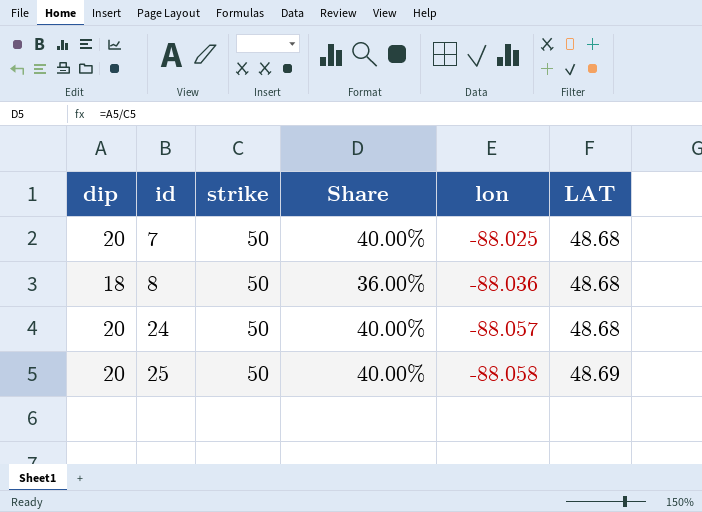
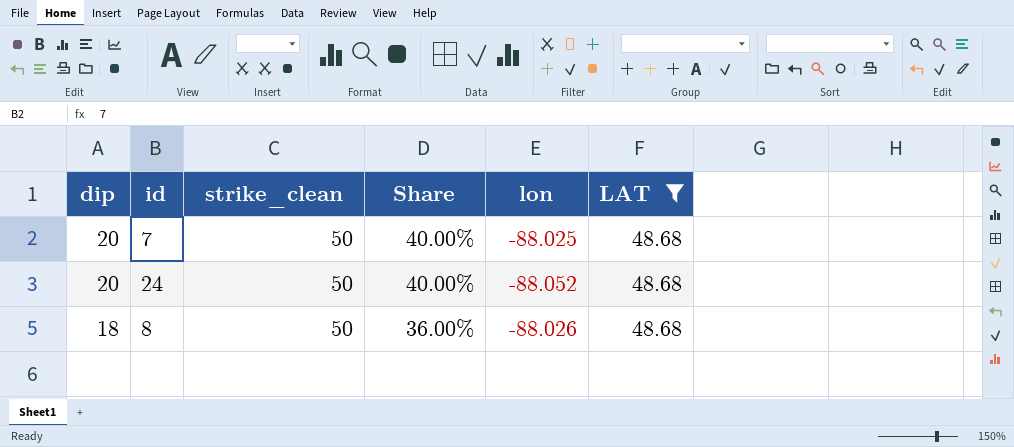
filter: none -> LAT = 48.68
row order: id ascending -> dip descending
column name: strike -> strike_clean
24 | lon: -88.057 -> -88.052
8 | lon: -88.036 -> -88.026

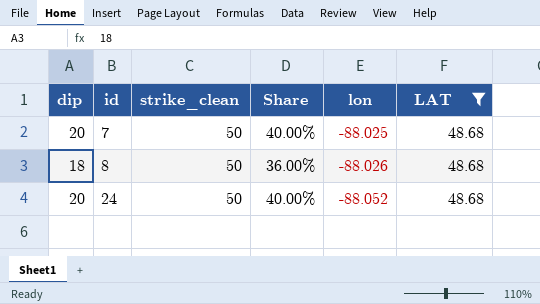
row order: dip descending -> id ascending

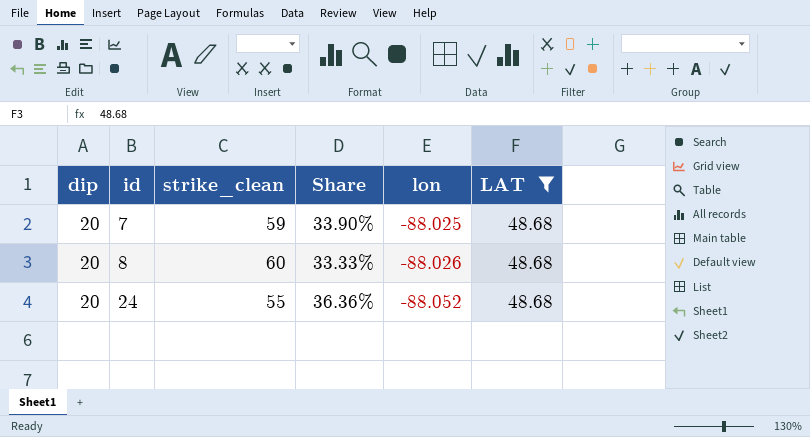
7 | strike_clean: 50 -> 59
7 | Share: 40.00% -> 33.90%
8 | dip: 18 -> 20
8 | strike_clean: 50 -> 60
8 | Share: 36.00% -> 33.33%
24 | strike_clean: 50 -> 55
24 | Share: 40.00% -> 36.36%

